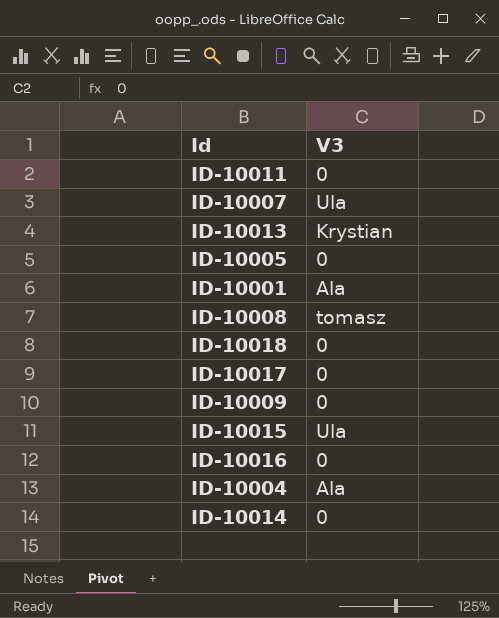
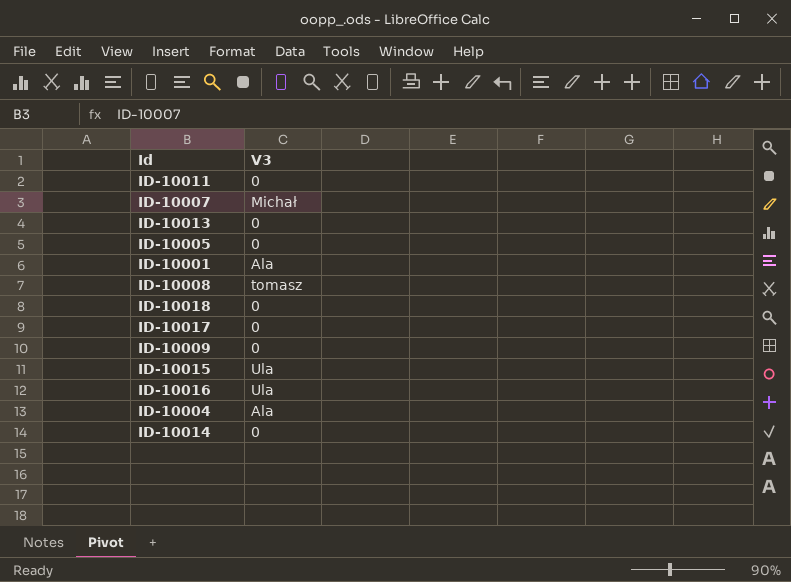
ID-10007 | V3: Ula -> Michał
ID-10013 | V3: Krystian -> 0
ID-10016 | V3: 0 -> Ula

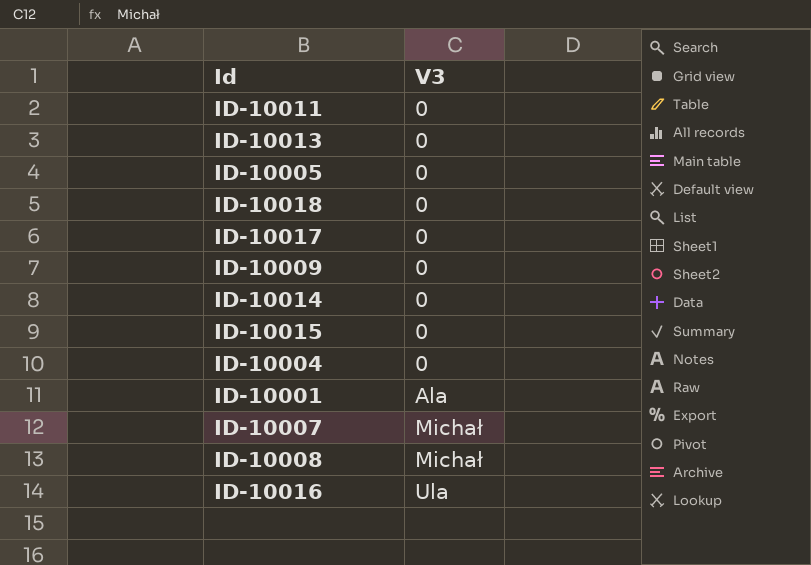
row order: none -> V3 ascending
ID-10015 | V3: Ula -> 0
ID-10004 | V3: Ala -> 0
ID-10008 | V3: tomasz -> Michał

